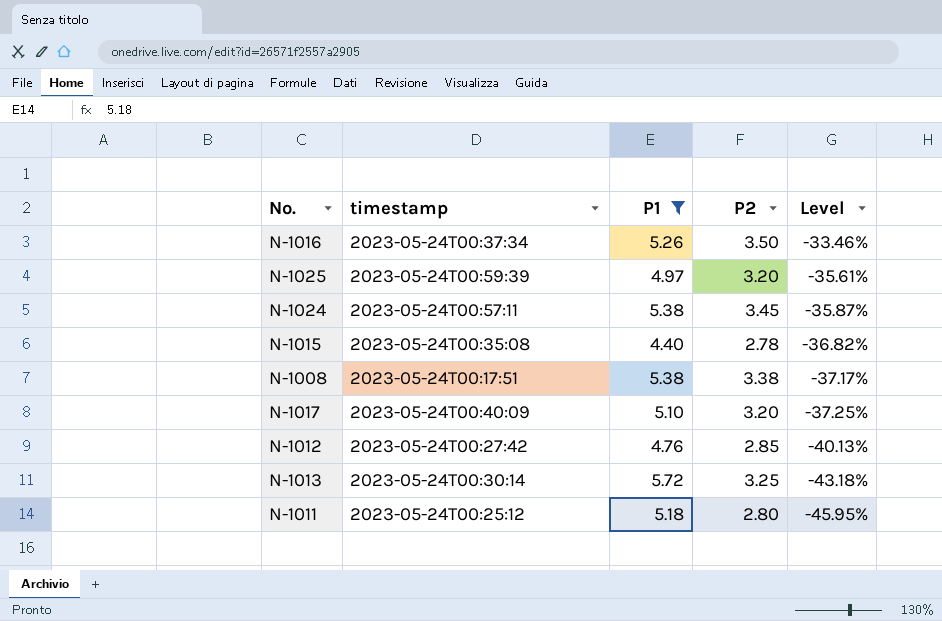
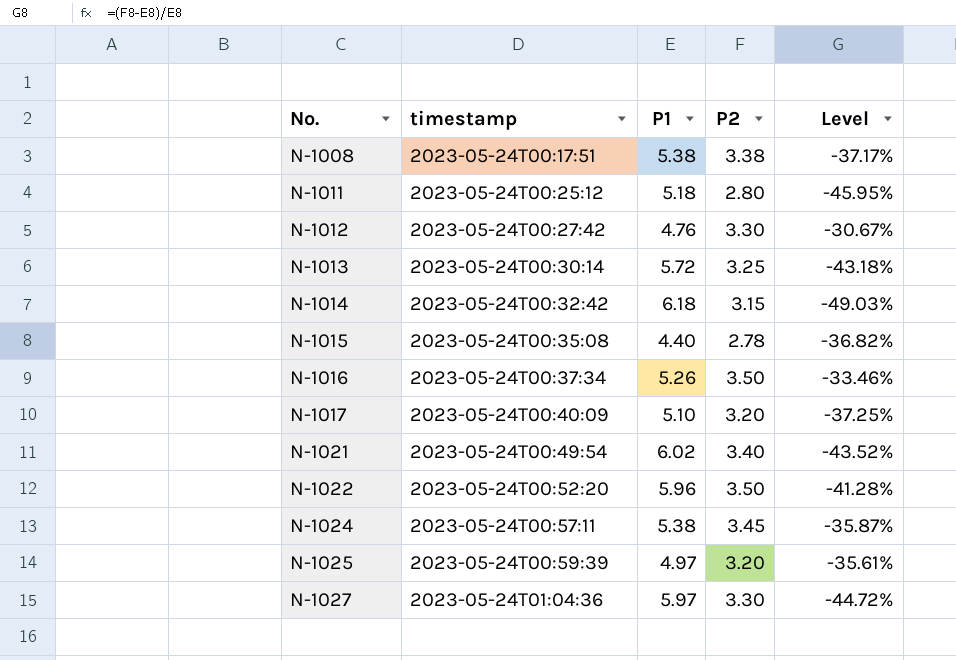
filter: P1 <= 5.72 -> none
row order: Level descending -> No. ascending
N-1012 | P2: 2.85 -> 3.30
N-1012 | Level: -40.13% -> -30.67%

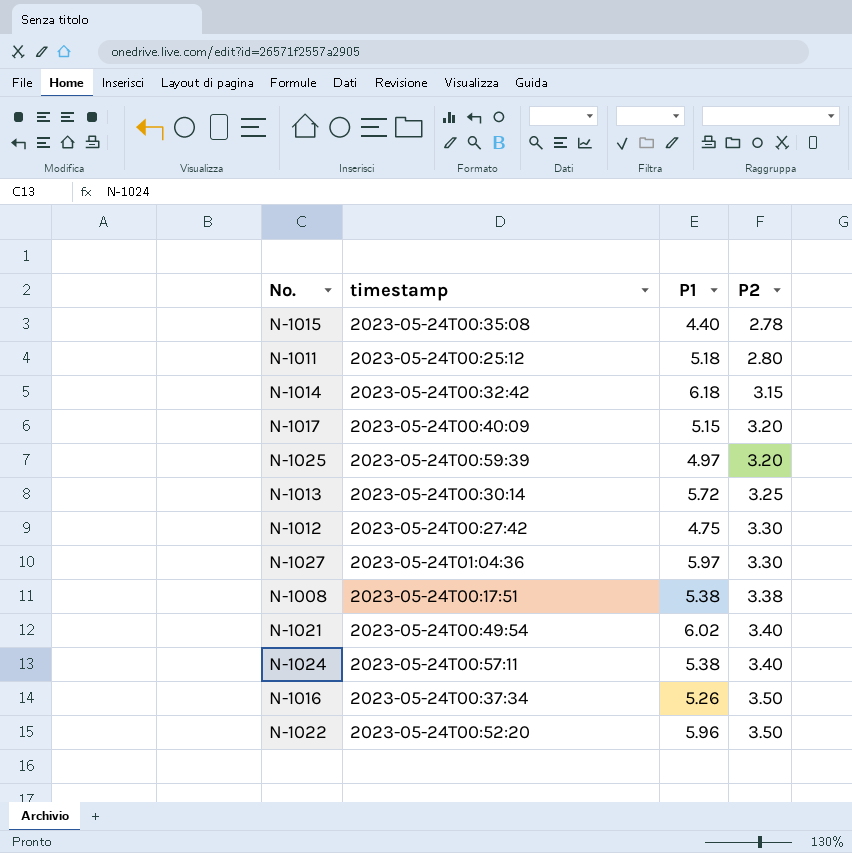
row order: No. ascending -> P2 ascending
column Level | formula: ([P2] - [P1]) / [P1] -> none
N-1017 | P1: 5.10 -> 5.15
N-1012 | P1: 4.76 -> 4.75
N-1024 | P2: 3.45 -> 3.40

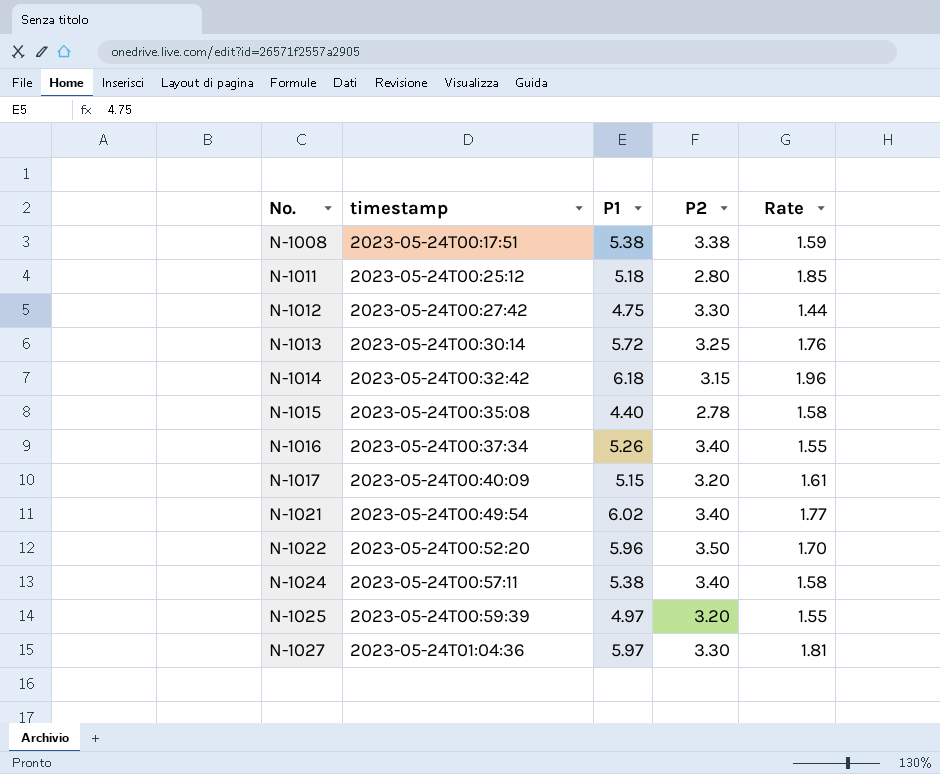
row order: P2 ascending -> No. ascending
column Rate | formula: none -> [P1] / [P2]
N-1016 | P2: 3.50 -> 3.40

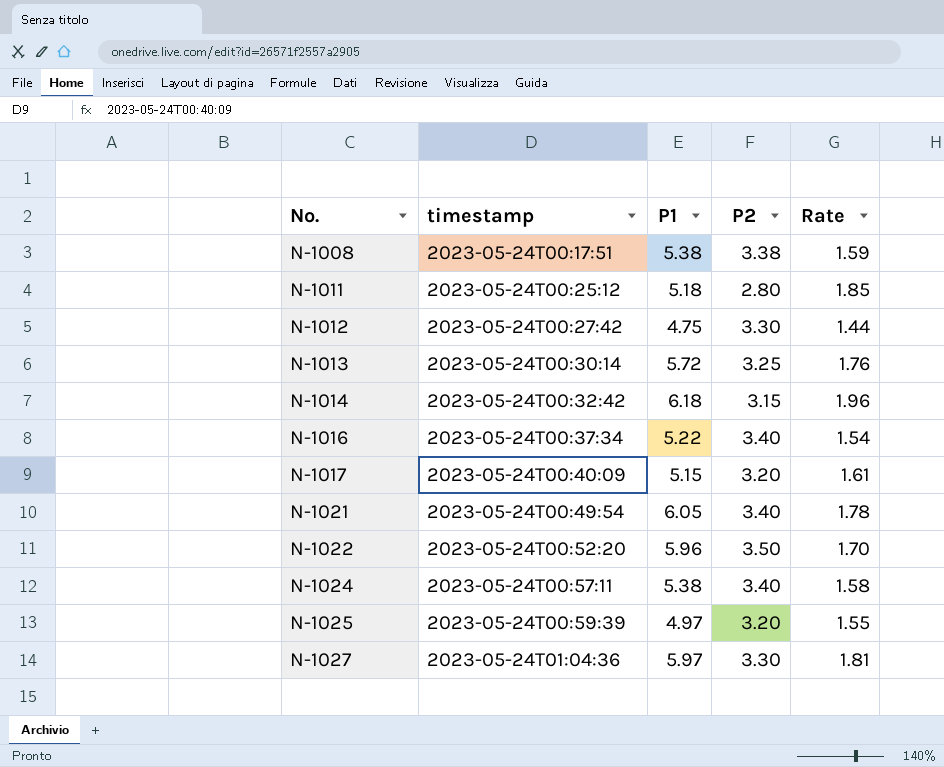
row N-1015: 2023-05-24T00:35:08 | 4.40 | 2.78 | 1.58 -> none
N-1016 | P1: 5.26 -> 5.22
N-1016 | Rate: 1.55 -> 1.54
N-1021 | P1: 6.02 -> 6.05
N-1021 | Rate: 1.77 -> 1.78

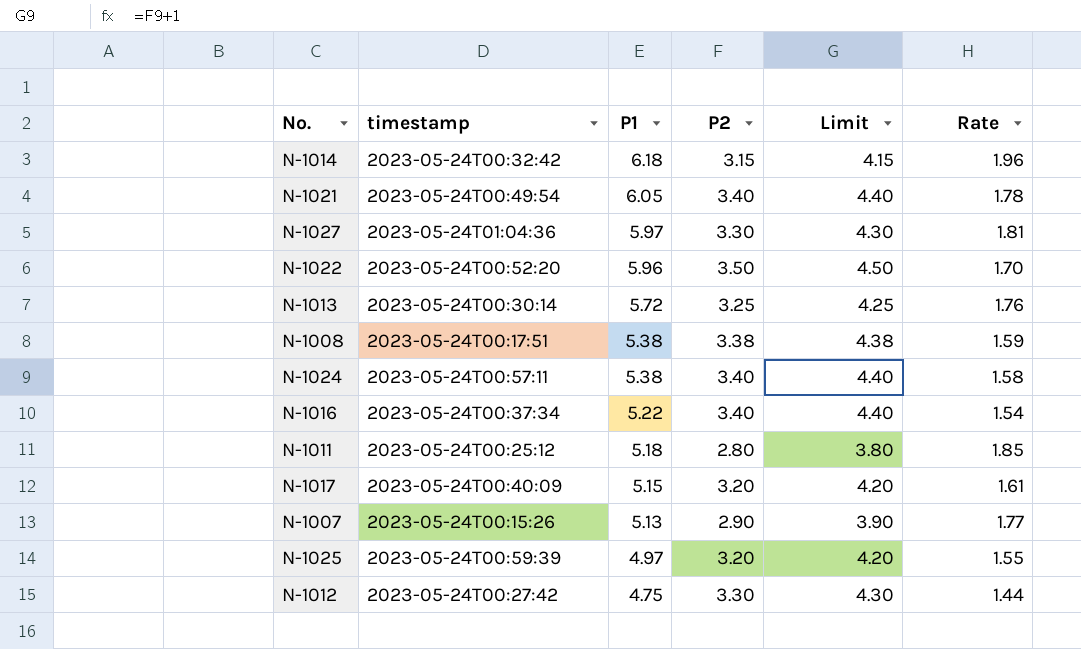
row order: No. ascending -> P1 descending
column Limit | formula: none -> [P2] + 1
row N-1007: none -> 2023-05-24T00:15:26 | 5.13 | 2.90 | 3.90 | 1.77

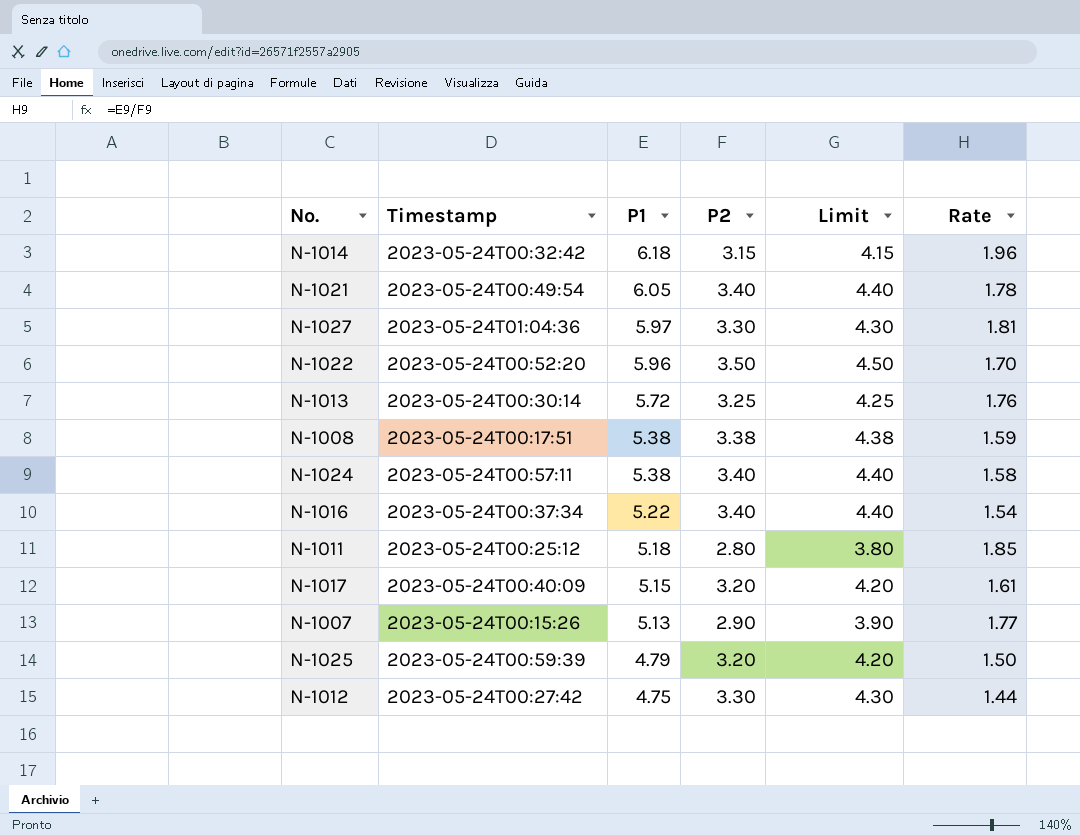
column name: timestamp -> Timestamp
N-1025 | P1: 4.97 -> 4.79
N-1025 | Rate: 1.55 -> 1.50

